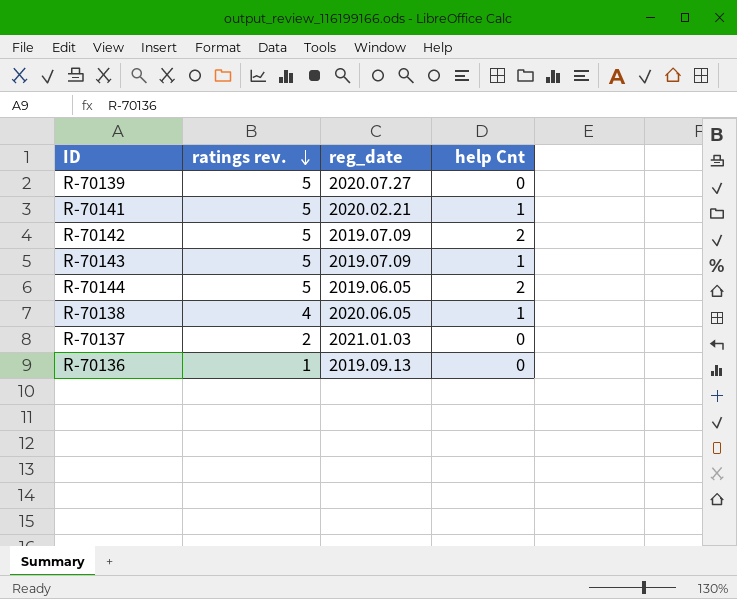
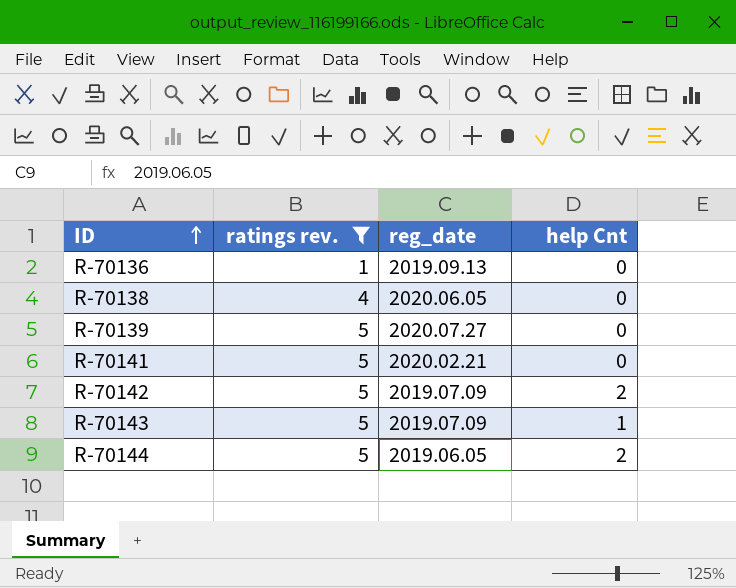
filter: none -> ratings rev. != 2
row order: ratings rev. descending -> ID ascending
R-70138 | help Cnt: 1 -> 0
R-70141 | help Cnt: 1 -> 0

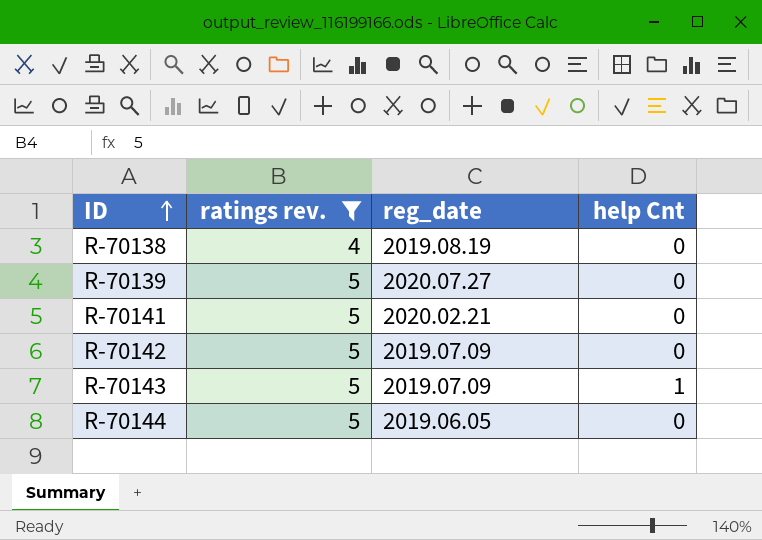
row R-70136: 1 | 2019.09.13 | 0 -> none
R-70138 | reg_date: 2020.06.05 -> 2019.08.19
R-70142 | help Cnt: 2 -> 0
R-70144 | help Cnt: 2 -> 0

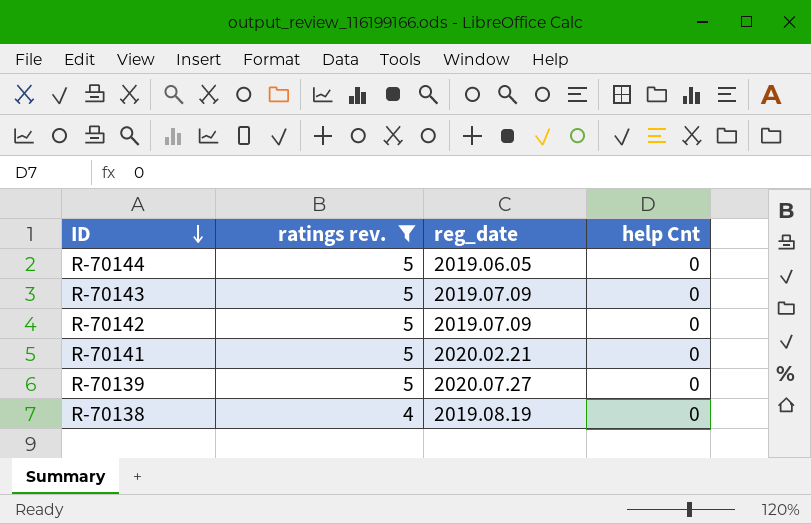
row order: ID ascending -> ID descending
R-70143 | help Cnt: 1 -> 0

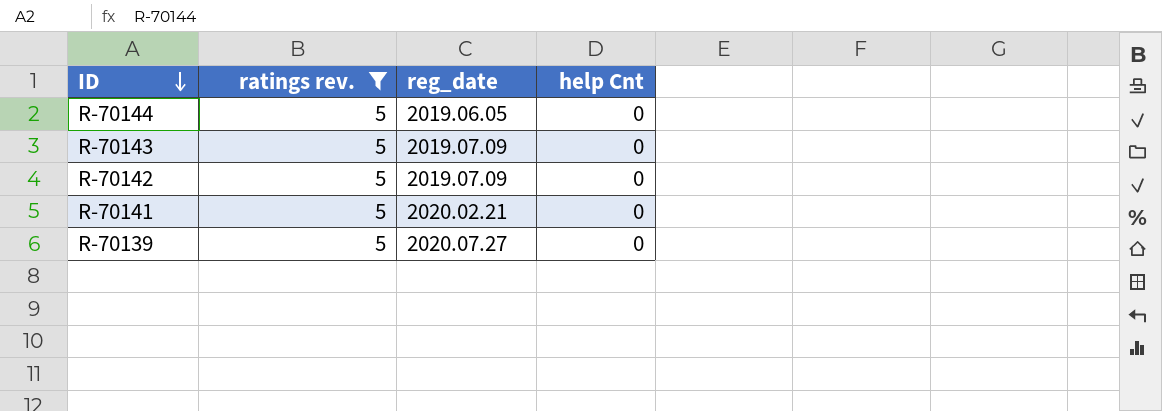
row R-70138: 4 | 2019.08.19 | 0 -> none

